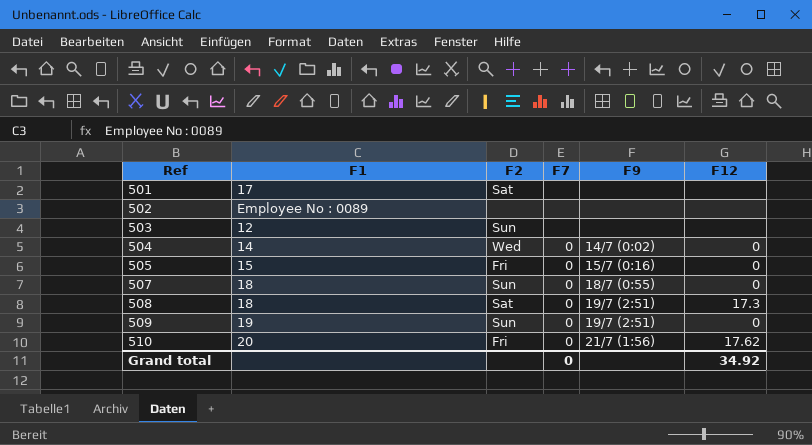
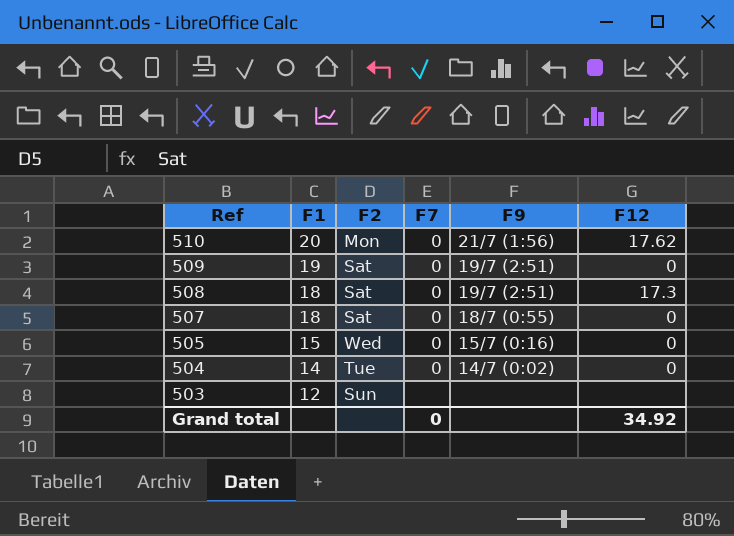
row order: Ref ascending -> Ref descending
row 501: 17 | Sat | none | none | none -> none
row 502: Employee No : 0089 | none | none | none | none -> none
510 | F2: Fri -> Mon
509 | F2: Sun -> Sat
507 | F2: Sun -> Sat
505 | F2: Fri -> Wed
504 | F2: Wed -> Tue

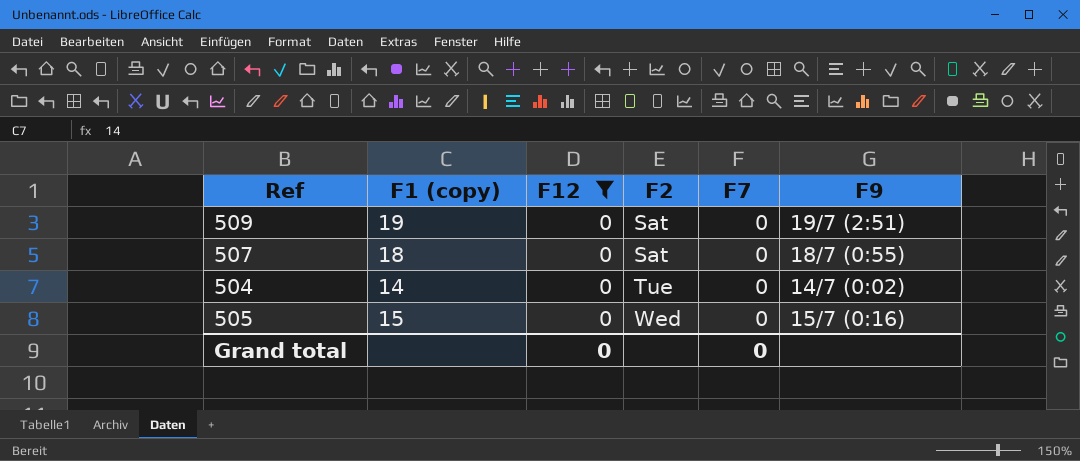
filter: none -> F12 = 0
row order: Ref descending -> F2 ascending
column name: F1 -> F1 (copy)
column F12 | position: 6 -> 3
Grand total | F12: 34.92 -> 0

